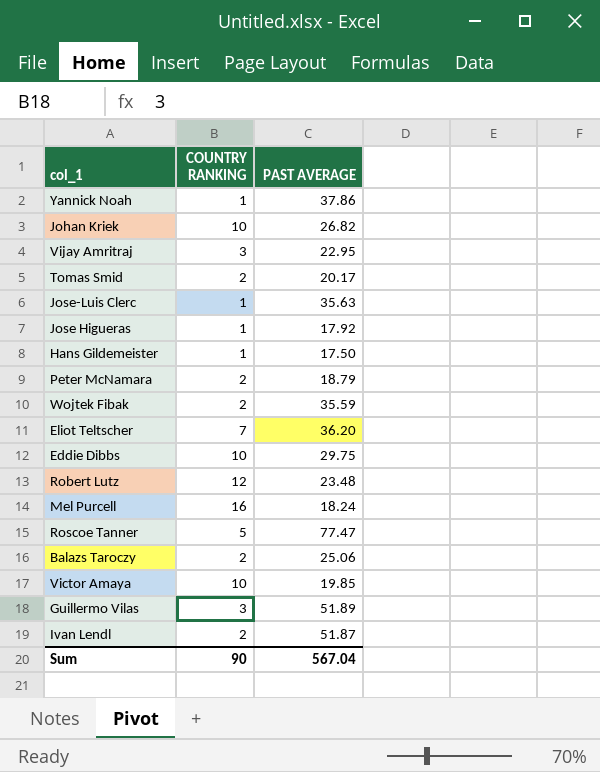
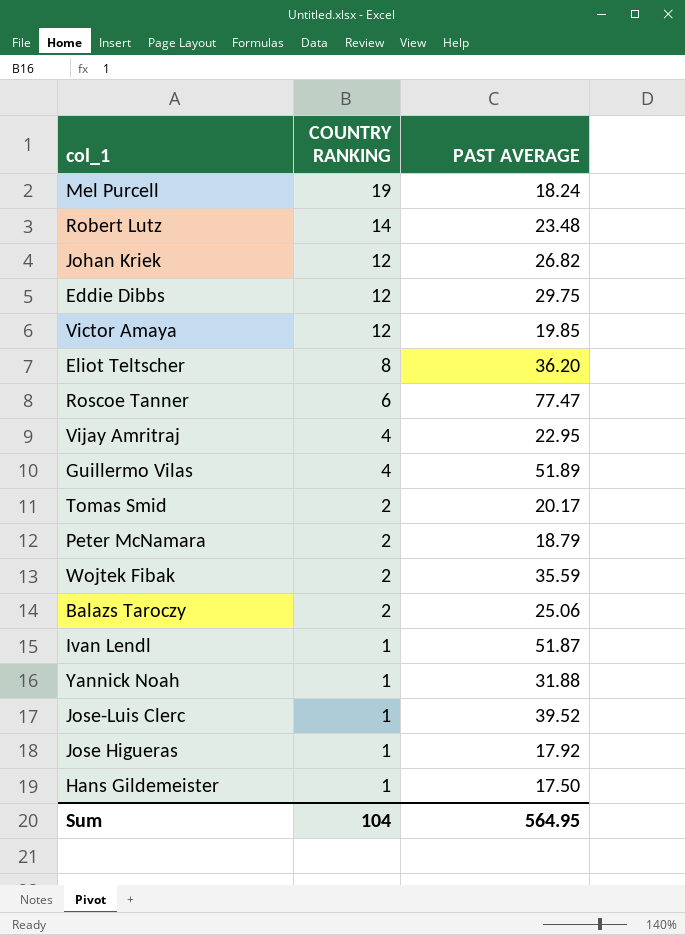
row order: none -> COUNTRY RANKING descending
Mel Purcell | COUNTRY RANKING: 16 -> 19
Robert Lutz | COUNTRY RANKING: 12 -> 14
Johan Kriek | COUNTRY RANKING: 10 -> 12
Eddie Dibbs | COUNTRY RANKING: 10 -> 12
Victor Amaya | COUNTRY RANKING: 10 -> 12
Eliot Teltscher | COUNTRY RANKING: 7 -> 8
Roscoe Tanner | COUNTRY RANKING: 5 -> 6
Vijay Amritraj | COUNTRY RANKING: 3 -> 4
Guillermo Vilas | COUNTRY RANKING: 3 -> 4
Ivan Lendl | COUNTRY RANKING: 2 -> 1
Yannick Noah | PAST AVERAGE: 37.86 -> 31.88
Jose-Luis Clerc | PAST AVERAGE: 35.63 -> 39.52
Sum | COUNTRY RANKING: 90 -> 104
Sum | PAST AVERAGE: 567.04 -> 564.95

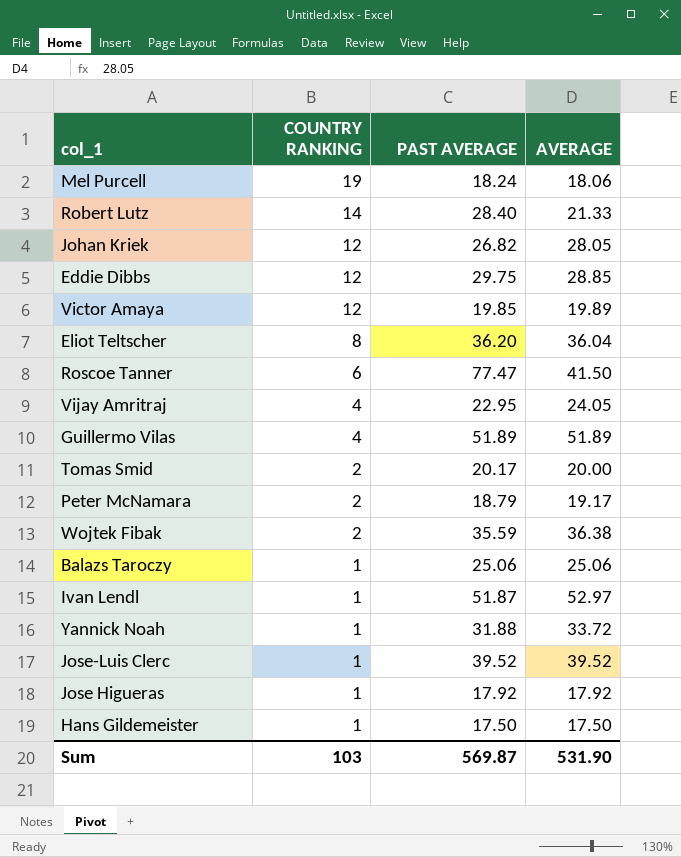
column AVERAGE | position: none -> 4
Robert Lutz | PAST AVERAGE: 23.48 -> 28.40
Balazs Taroczy | COUNTRY RANKING: 2 -> 1
Sum | COUNTRY RANKING: 104 -> 103
Sum | PAST AVERAGE: 564.95 -> 569.87

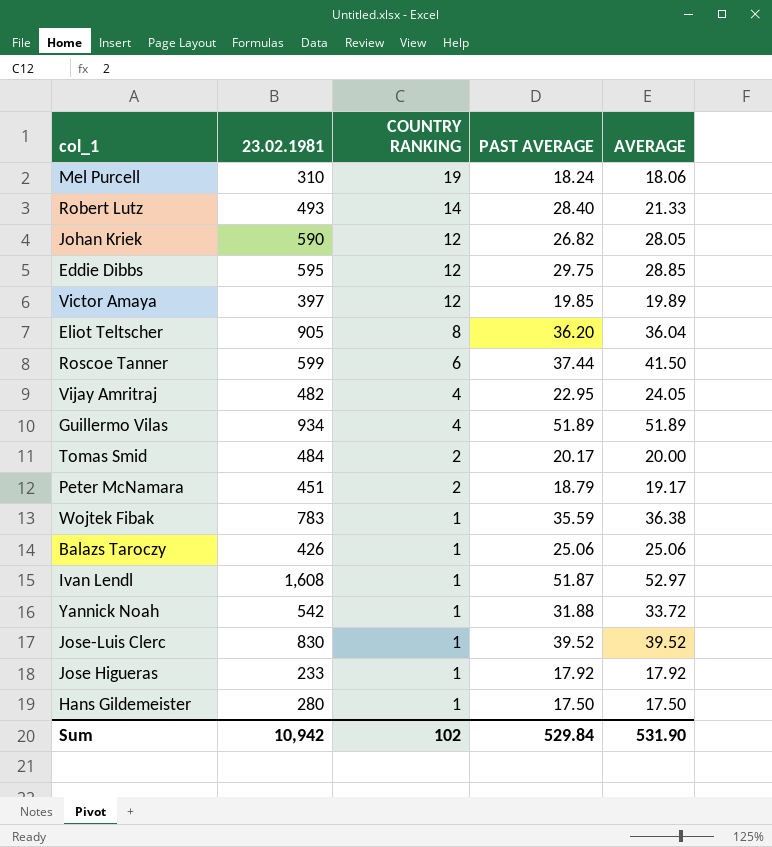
column 23.02.1981 | position: none -> 2
Roscoe Tanner | PAST AVERAGE: 77.47 -> 37.44
Wojtek Fibak | COUNTRY RANKING: 2 -> 1
Sum | COUNTRY RANKING: 103 -> 102
Sum | PAST AVERAGE: 569.87 -> 529.84

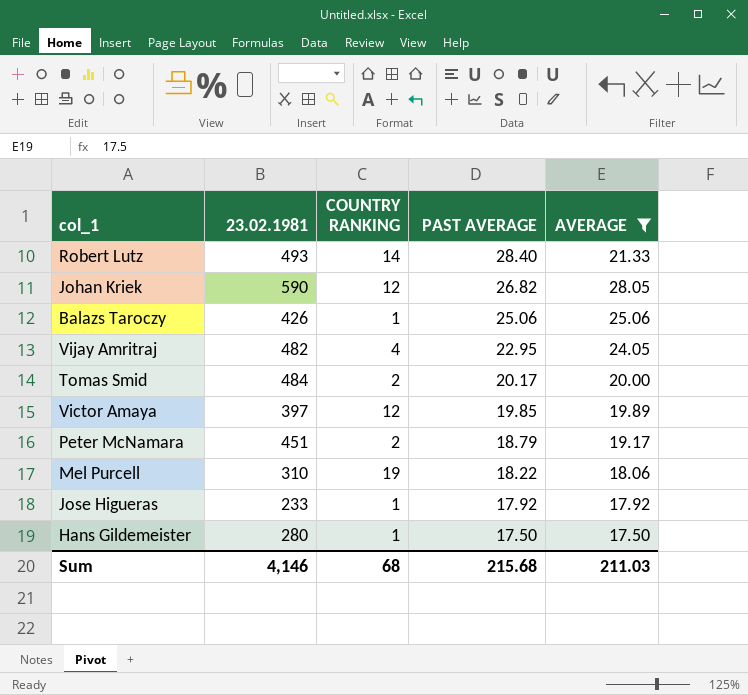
filter: none -> AVERAGE <= 28.05
row order: COUNTRY RANKING descending -> PAST AVERAGE descending
Mel Purcell | PAST AVERAGE: 18.24 -> 18.22
Sum | 23.02.1981: 10,942 -> 4,146
Sum | COUNTRY RANKING: 102 -> 68
Sum | PAST AVERAGE: 529.84 -> 215.68
Sum | AVERAGE: 531.90 -> 211.03

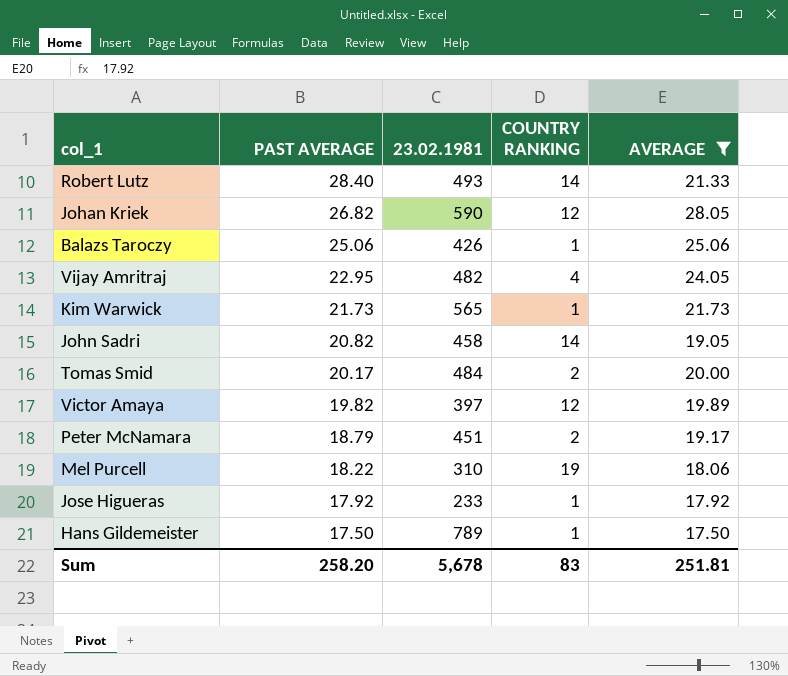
column PAST AVERAGE | position: 4 -> 2
row Kim Warwick: none -> 21.73 | 565 | 1 | 21.73
row John Sadri: none -> 20.82 | 458 | 14 | 19.05
Victor Amaya | PAST AVERAGE: 19.85 -> 19.82
Hans Gildemeister | 23.02.1981: 280 -> 789
Sum | PAST AVERAGE: 215.68 -> 258.20
Sum | 23.02.1981: 4,146 -> 5,678
Sum | COUNTRY RANKING: 68 -> 83
Sum | AVERAGE: 211.03 -> 251.81

